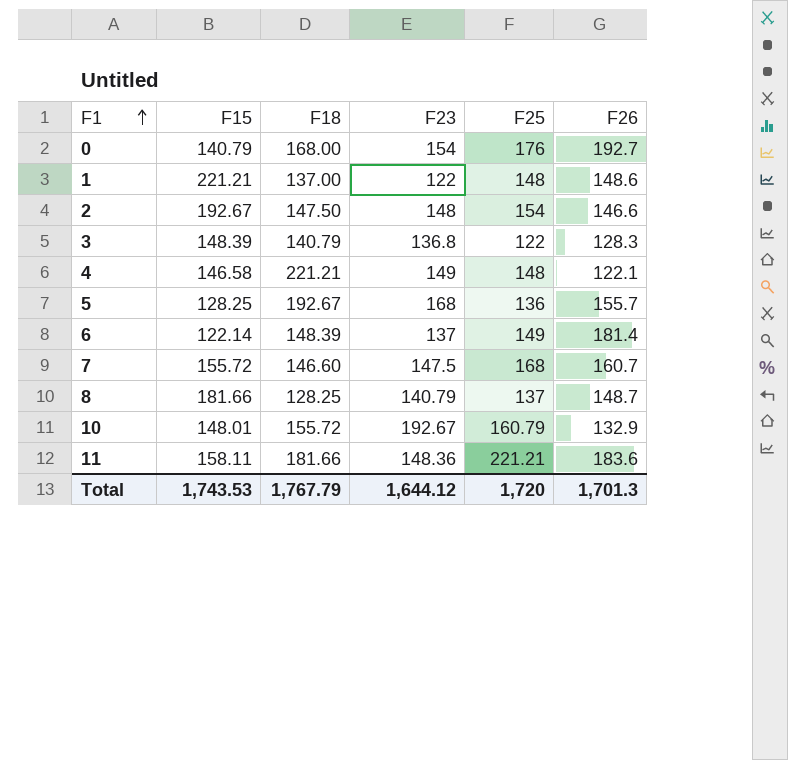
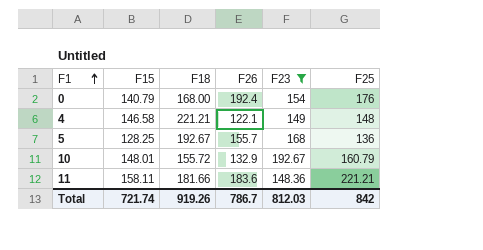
filter: none -> F23 >= 148.36
column F26 | position: 6 -> 4
0 | F26: 192.7 -> 192.4
Total | F15: 1,743.53 -> 721.74
Total | F18: 1,767.79 -> 919.26
Total | F26: 1,701.3 -> 786.7
Total | F23: 1,644.12 -> 812.03
Total | F25: 1,720 -> 842

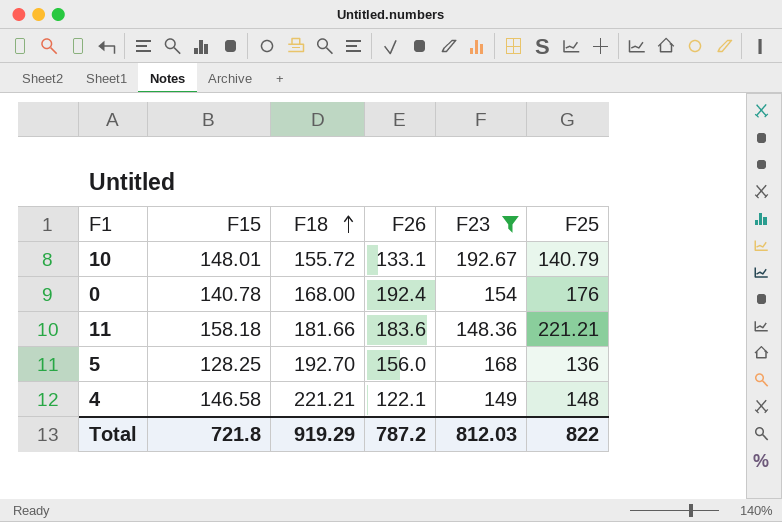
row order: F1 ascending -> F18 ascending
10 | F26: 132.9 -> 133.1
10 | F25: 160.79 -> 140.79
0 | F15: 140.79 -> 140.78
11 | F15: 158.11 -> 158.18
5 | F18: 192.67 -> 192.70
5 | F26: 155.7 -> 156.0
Total | F15: 721.74 -> 721.8
Total | F18: 919.26 -> 919.29
Total | F26: 786.7 -> 787.2
Total | F25: 842 -> 822

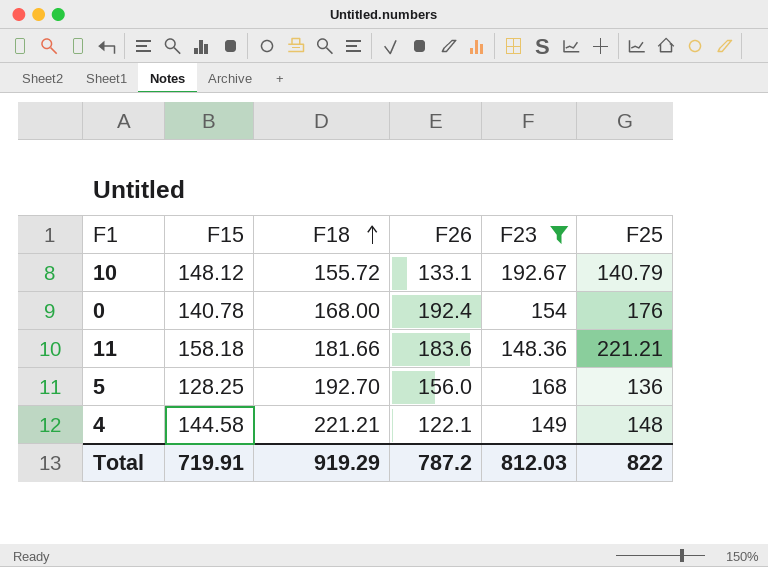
10 | F15: 148.01 -> 148.12
4 | F15: 146.58 -> 144.58
Total | F15: 721.8 -> 719.91

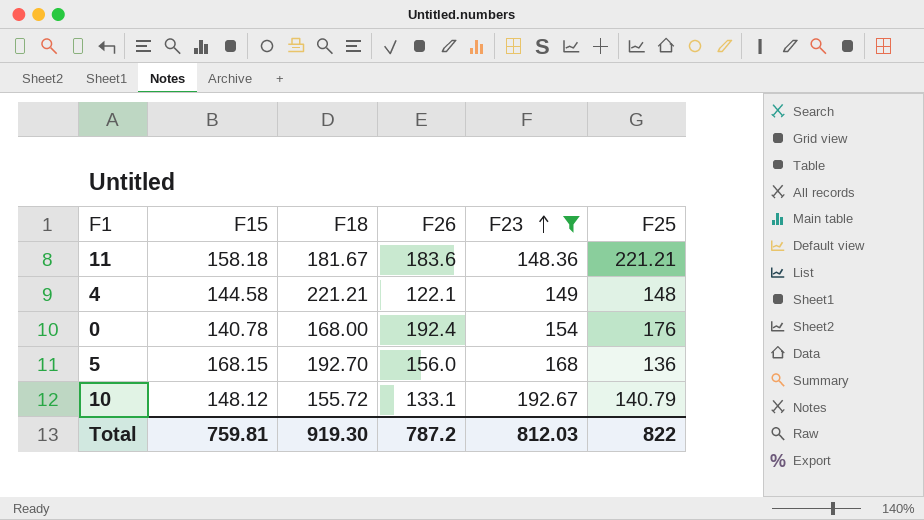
row order: F18 ascending -> F23 ascending
11 | F18: 181.66 -> 181.67
5 | F15: 128.25 -> 168.15
Total | F15: 719.91 -> 759.81
Total | F18: 919.29 -> 919.30

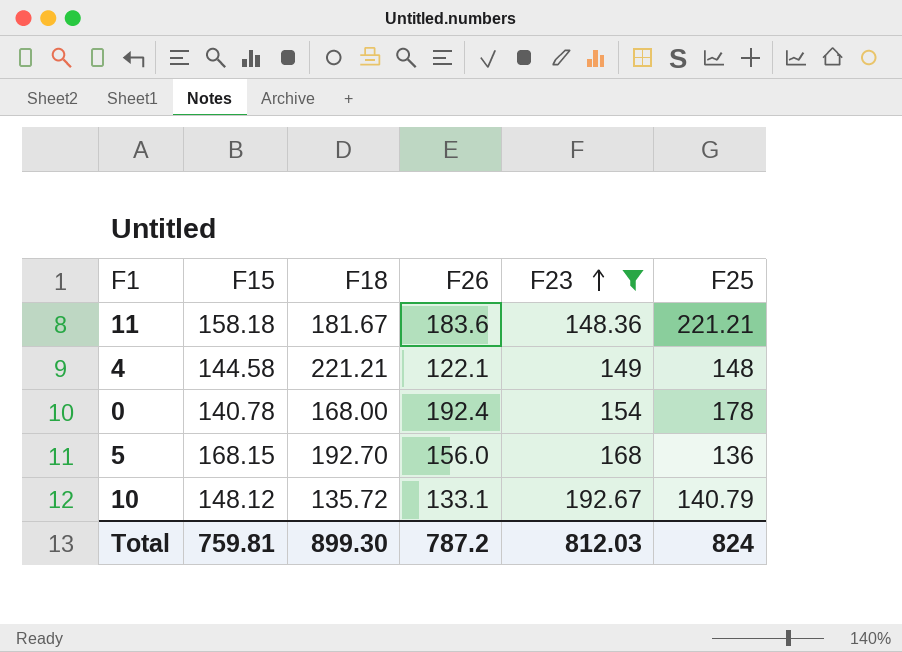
0 | F25: 176 -> 178
10 | F18: 155.72 -> 135.72
Total | F18: 919.30 -> 899.30
Total | F25: 822 -> 824

